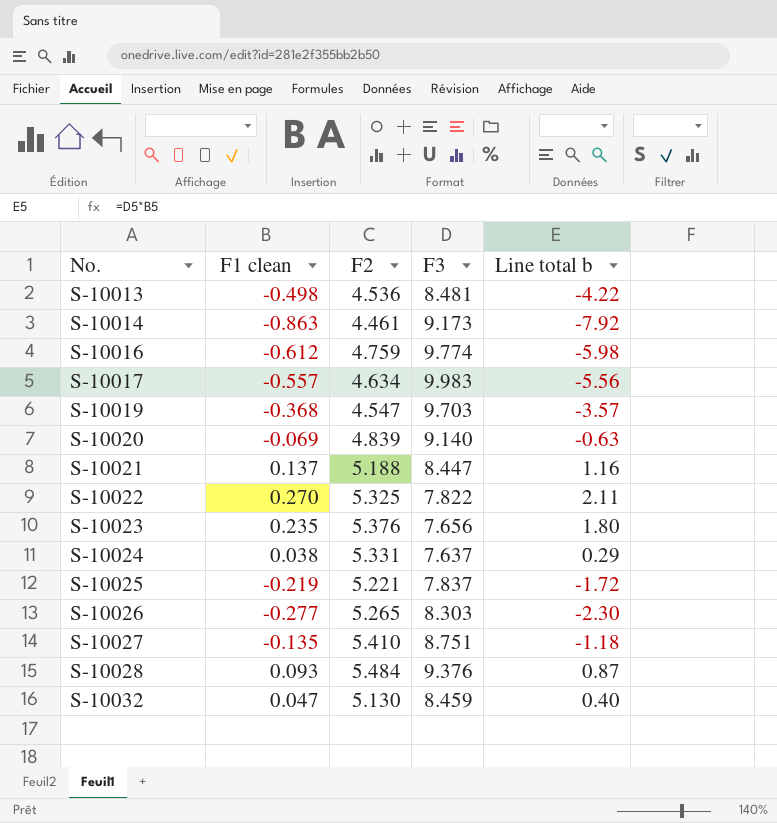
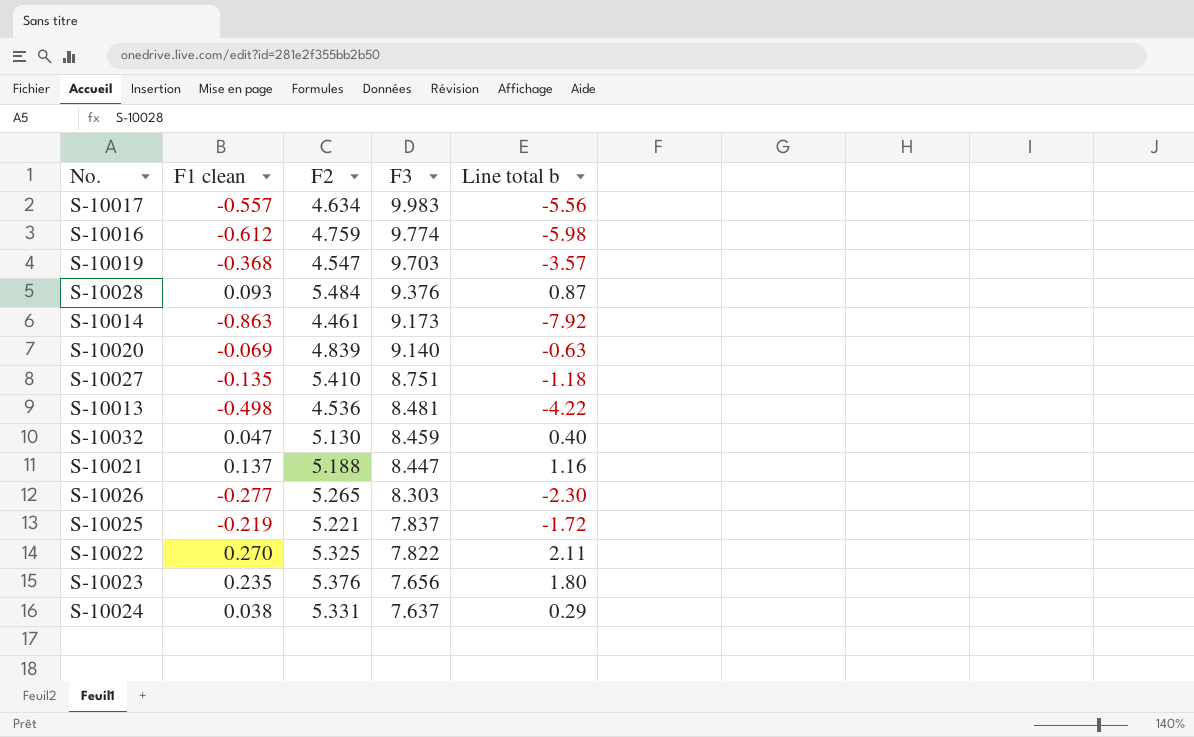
row order: No. ascending -> F3 descending

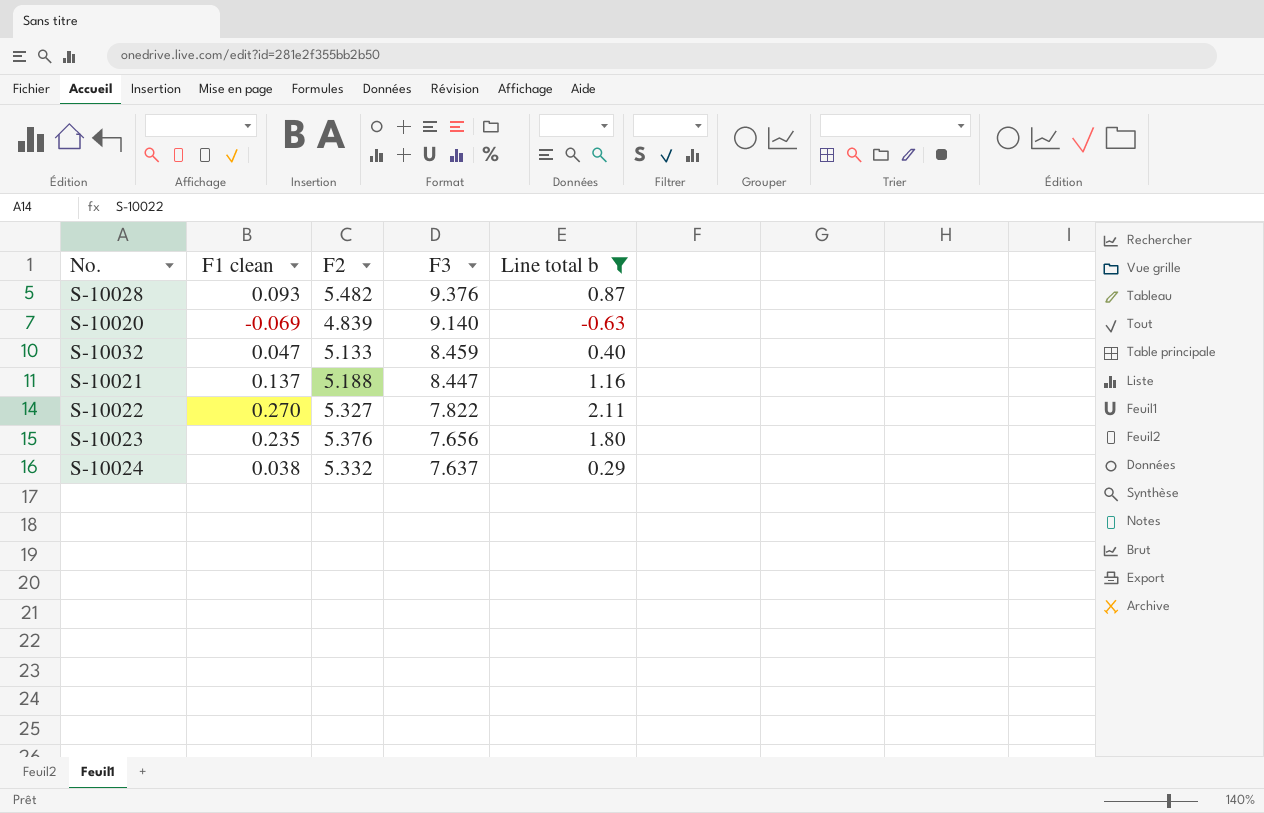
filter: none -> Line total b >= -0.63
S-10028 | F2: 5.484 -> 5.482
S-10032 | F2: 5.130 -> 5.133
S-10022 | F2: 5.325 -> 5.327
S-10024 | F2: 5.331 -> 5.332

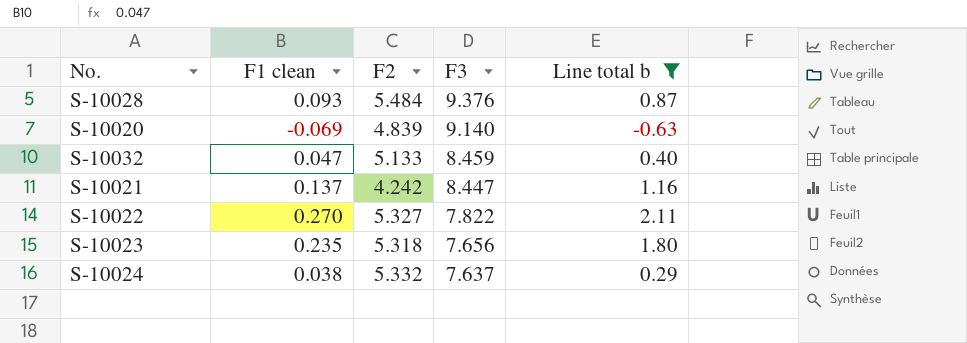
S-10028 | F2: 5.482 -> 5.484
S-10021 | F2: 5.188 -> 4.242
S-10023 | F2: 5.376 -> 5.318

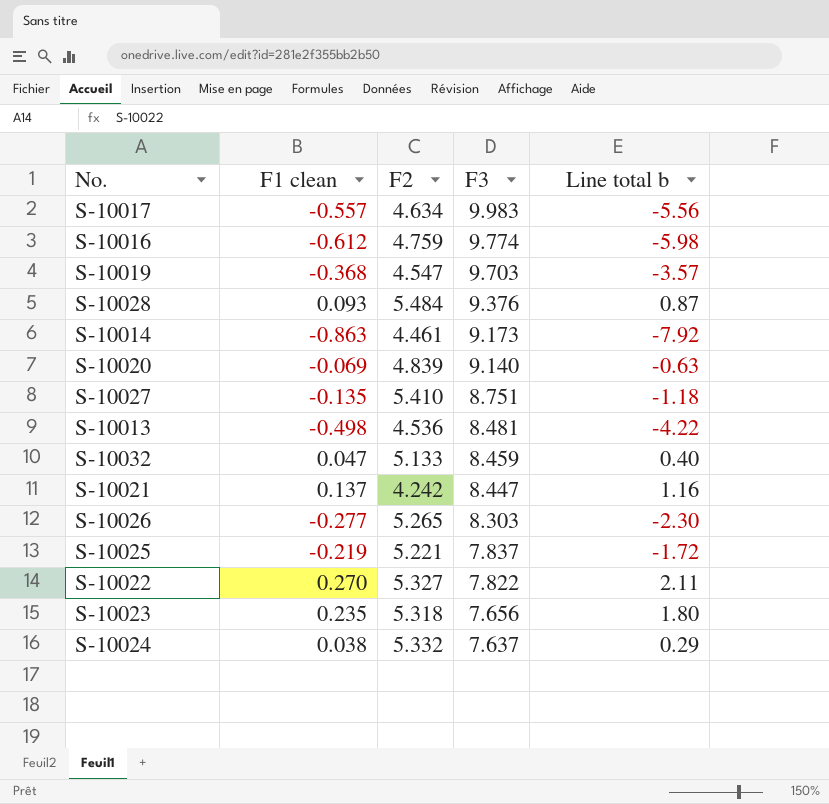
filter: Line total b >= -0.63 -> none

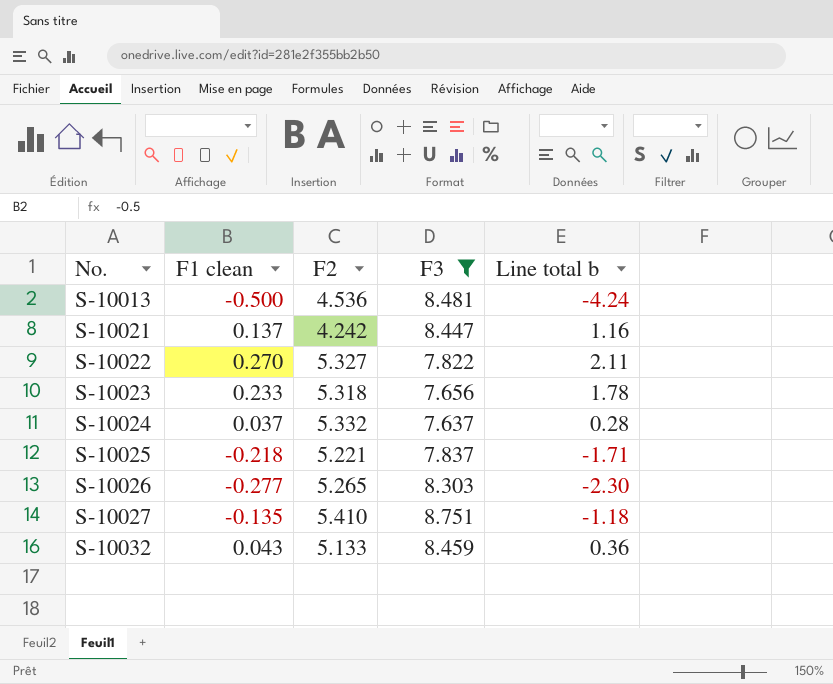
filter: none -> F3 <= 8.751
row order: F3 descending -> No. ascending
S-10013 | F1 clean: -0.498 -> -0.500
S-10013 | Line total b: -4.22 -> -4.24
S-10023 | F1 clean: 0.235 -> 0.233
S-10023 | Line total b: 1.80 -> 1.78
S-10024 | F1 clean: 0.038 -> 0.037
S-10024 | Line total b: 0.29 -> 0.28
S-10025 | F1 clean: -0.219 -> -0.218
S-10025 | Line total b: -1.72 -> -1.71
S-10032 | F1 clean: 0.047 -> 0.043
S-10032 | Line total b: 0.40 -> 0.36

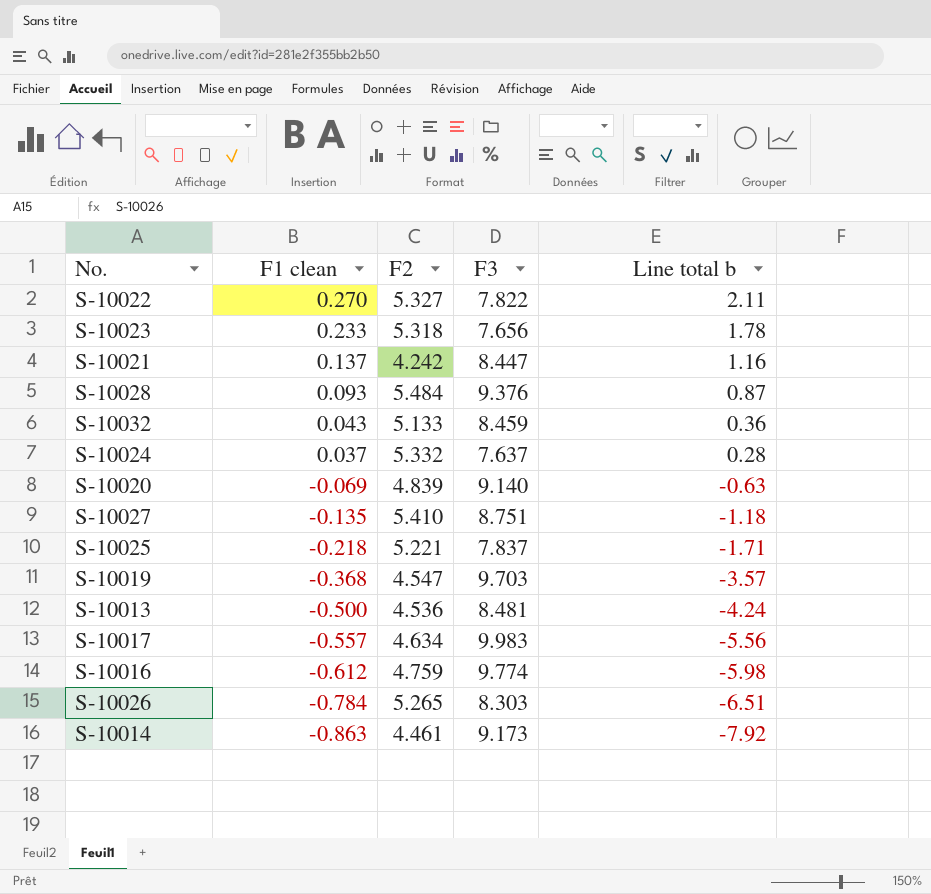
filter: F3 <= 8.751 -> none
row order: No. ascending -> F1 clean descending
S-10026 | F1 clean: -0.277 -> -0.784
S-10026 | Line total b: -2.30 -> -6.51

